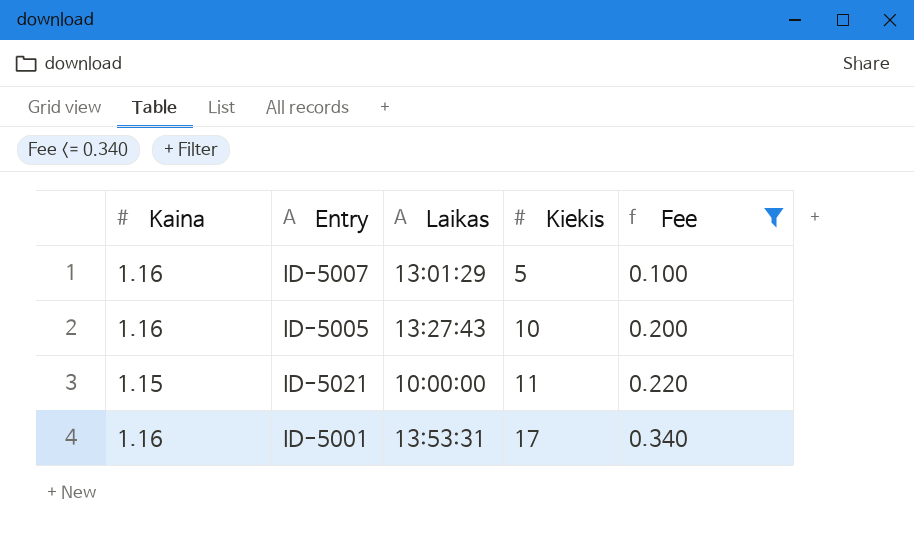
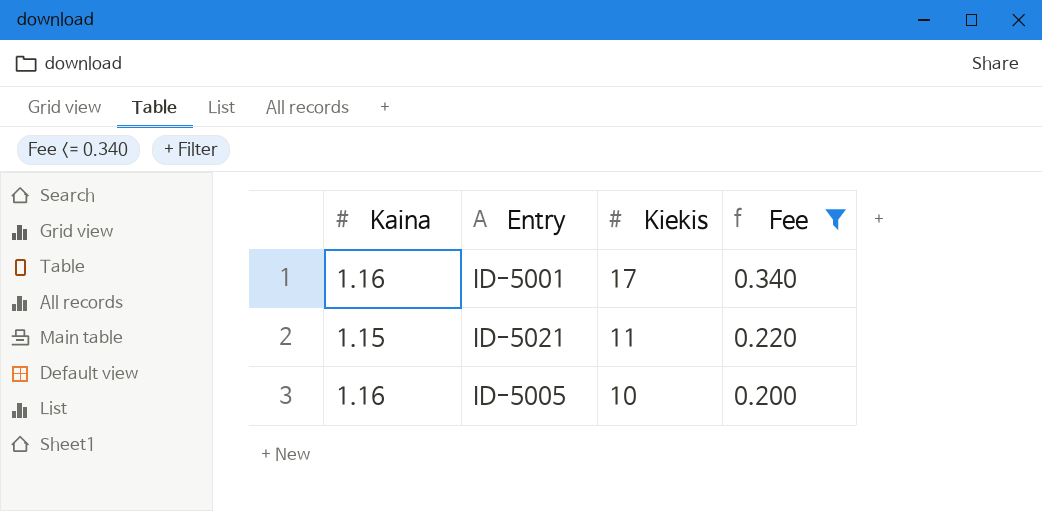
row order: Kiekis ascending -> Kiekis descending
column Laikas | position: 3 -> none
row ID-5007: 1.16 | 13:01:29 | 5 | 0.100 -> none

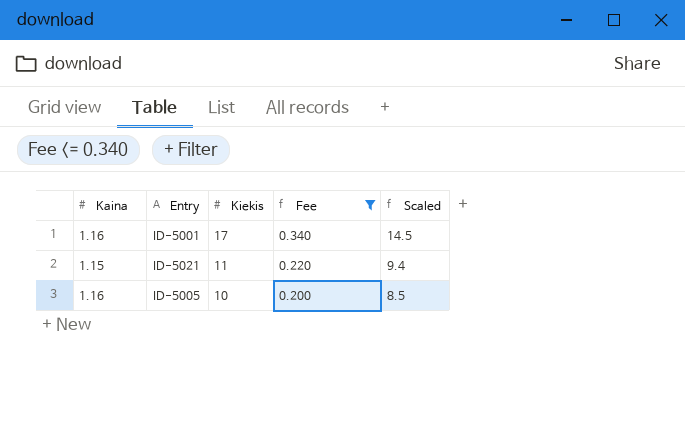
column Scaled | formula: none -> [Kiekis] * 0.85

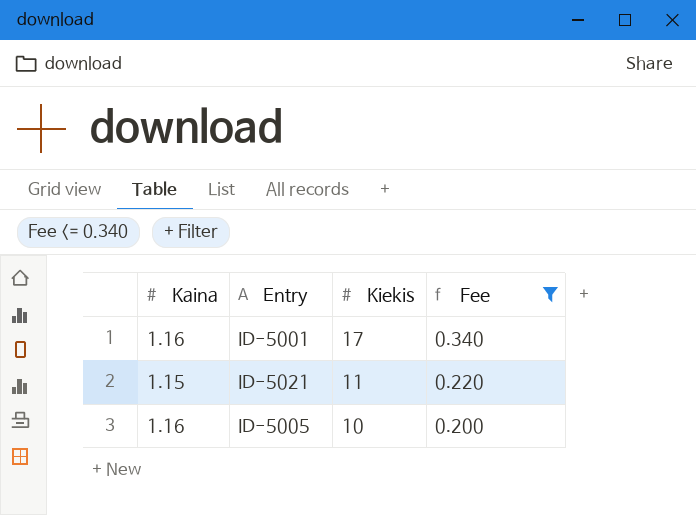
column Scaled | formula: [Kiekis] * 0.85 -> none

